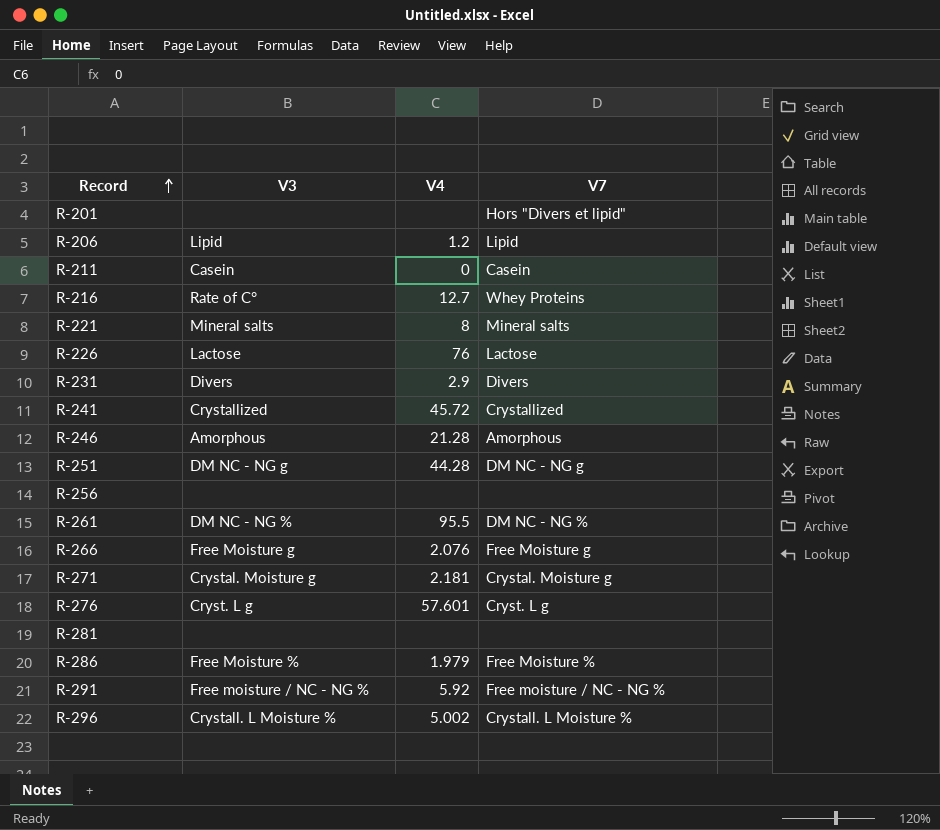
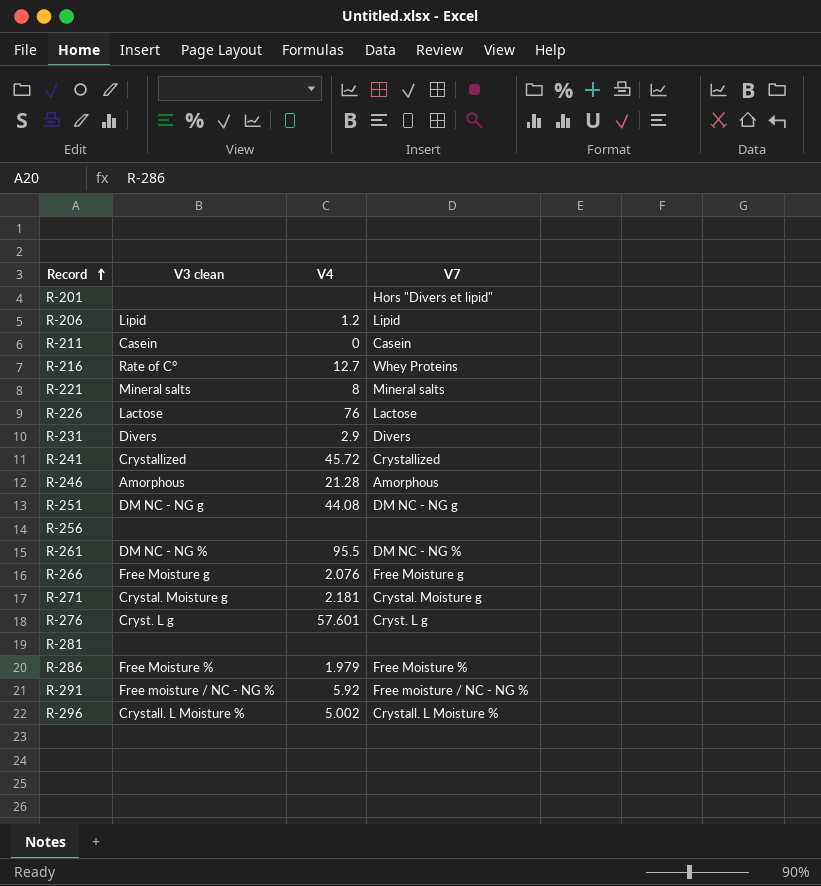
column name: V3 -> V3 clean
R-251 | V4: 44.28 -> 44.08

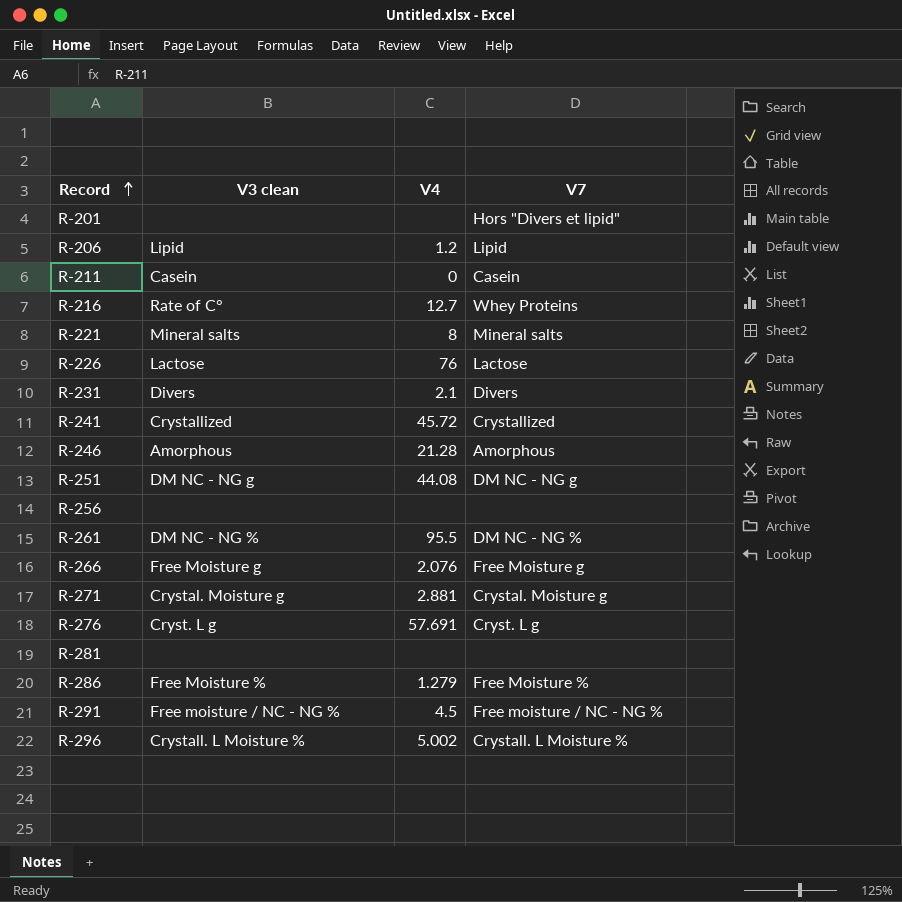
R-231 | V4: 2.9 -> 2.1
R-271 | V4: 2.181 -> 2.881
R-276 | V4: 57.601 -> 57.691
R-286 | V4: 1.979 -> 1.279
R-291 | V4: 5.92 -> 4.5

